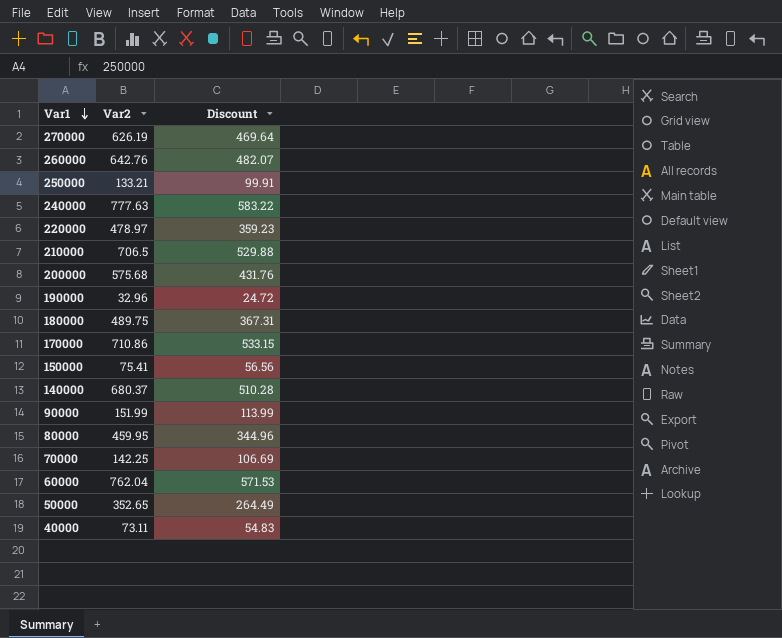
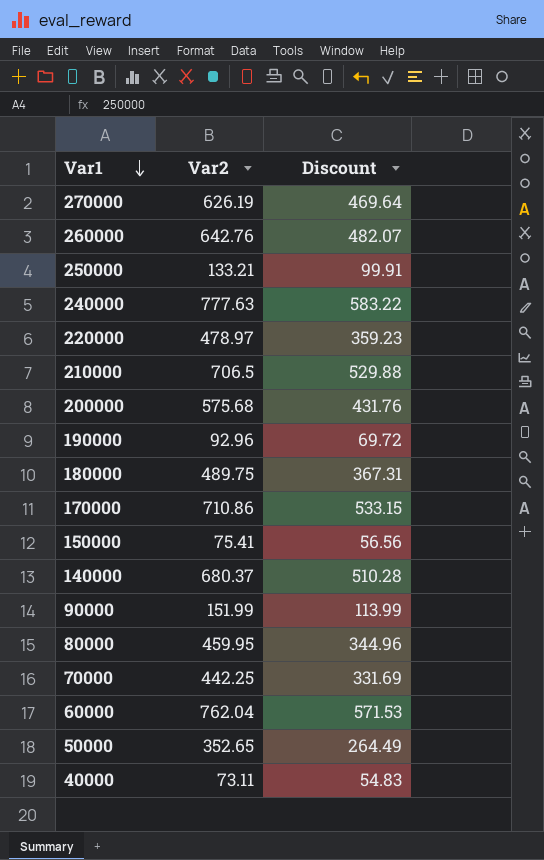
190000 | Var2: 32.96 -> 92.96
190000 | Discount: 24.72 -> 69.72
70000 | Var2: 142.25 -> 442.25
70000 | Discount: 106.69 -> 331.69

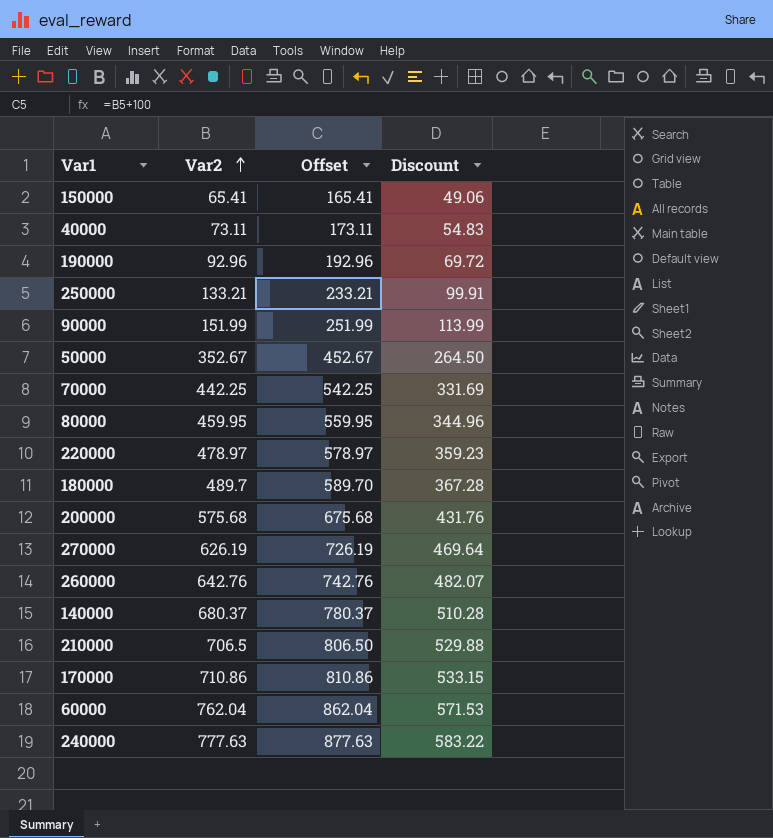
row order: Var1 descending -> Var2 ascending
column Offset | formula: none -> [Var2] + 100
150000 | Var2: 75.41 -> 65.41
150000 | Discount: 56.56 -> 49.06
50000 | Var2: 352.65 -> 352.67
50000 | Discount: 264.49 -> 264.50
180000 | Var2: 489.75 -> 489.7
180000 | Discount: 367.31 -> 367.28

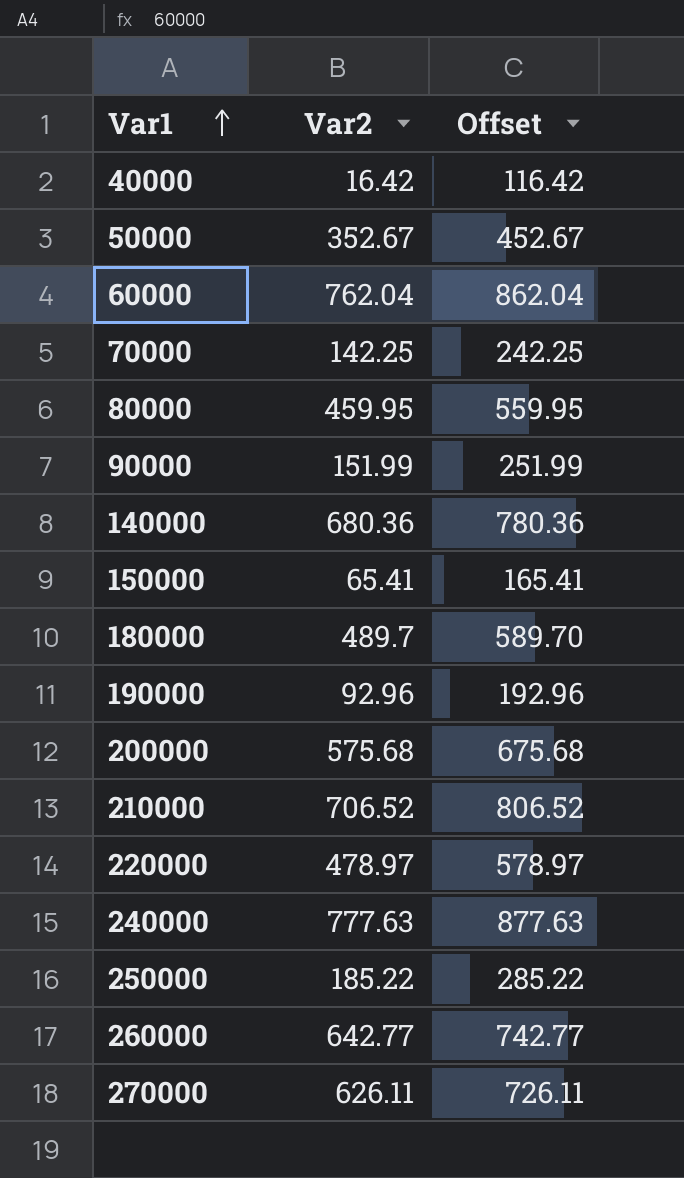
row order: Var2 ascending -> Var1 ascending
column Discount | formula: [Var2] * 0.75 -> none
row 170000: 710.86 | 810.86 | 533.15 -> none
40000 | Var2: 73.11 -> 16.42
40000 | Offset: 173.11 -> 116.42
70000 | Var2: 442.25 -> 142.25
70000 | Offset: 542.25 -> 242.25
140000 | Var2: 680.37 -> 680.36
140000 | Offset: 780.37 -> 780.36
210000 | Var2: 706.5 -> 706.52
210000 | Offset: 806.50 -> 806.52
250000 | Var2: 133.21 -> 185.22
250000 | Offset: 233.21 -> 285.22
260000 | Var2: 642.76 -> 642.77
260000 | Offset: 742.76 -> 742.77
270000 | Var2: 626.19 -> 626.11
270000 | Offset: 726.19 -> 726.11

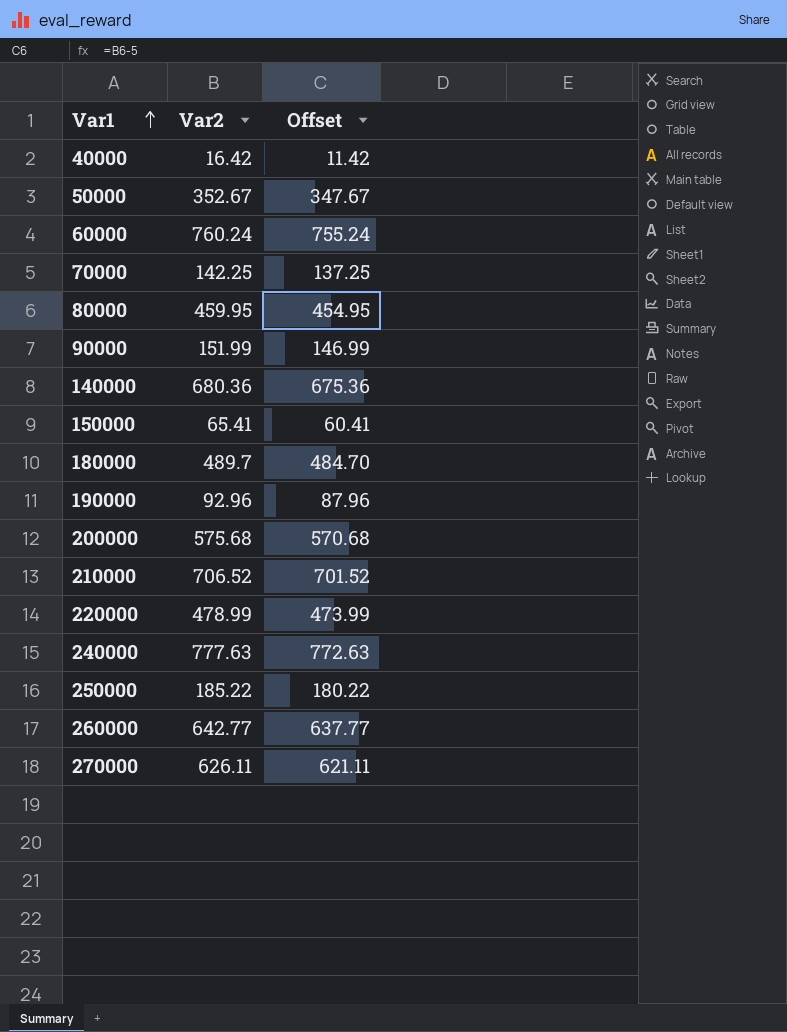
column Offset | formula: [Var2] + 100 -> [Var2] - 5
60000 | Var2: 762.04 -> 760.24
220000 | Var2: 478.97 -> 478.99

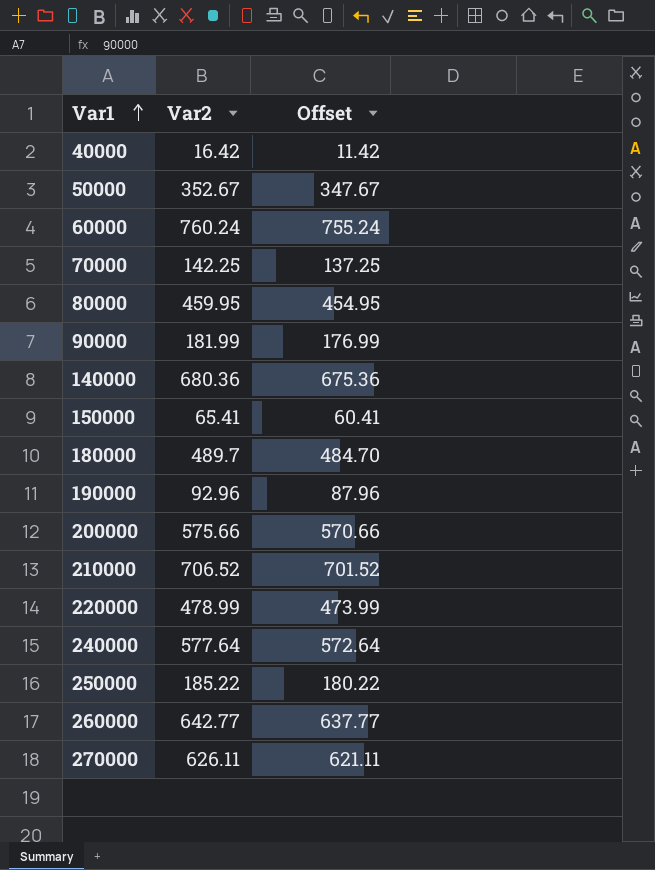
90000 | Var2: 151.99 -> 181.99
90000 | Offset: 146.99 -> 176.99
200000 | Var2: 575.68 -> 575.66
200000 | Offset: 570.68 -> 570.66
240000 | Var2: 777.63 -> 577.64
240000 | Offset: 772.63 -> 572.64

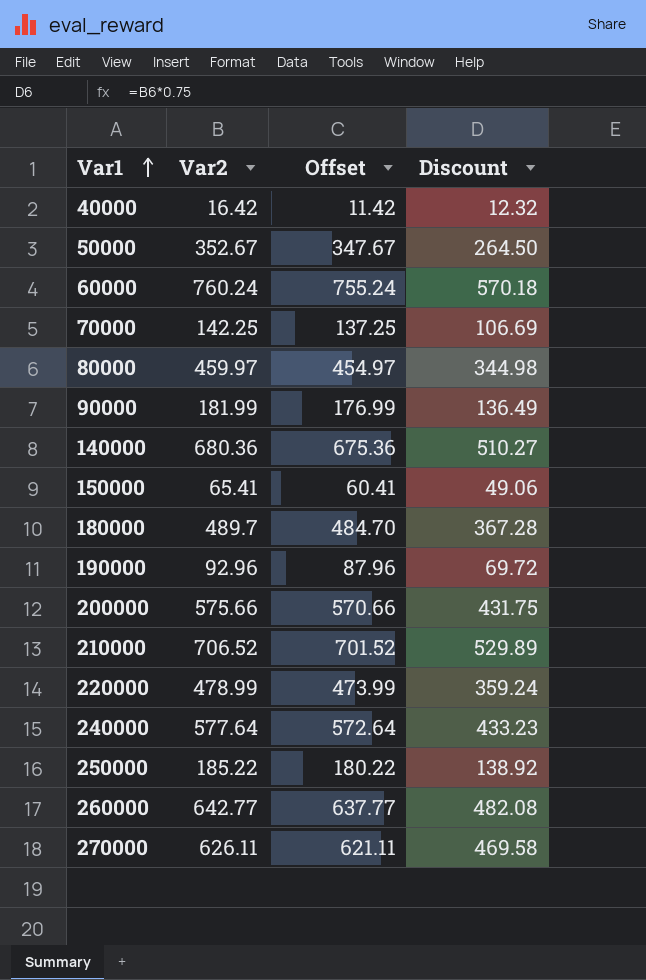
column Discount | formula: none -> [Var2] * 0.75
80000 | Var2: 459.95 -> 459.97
80000 | Offset: 454.95 -> 454.97

